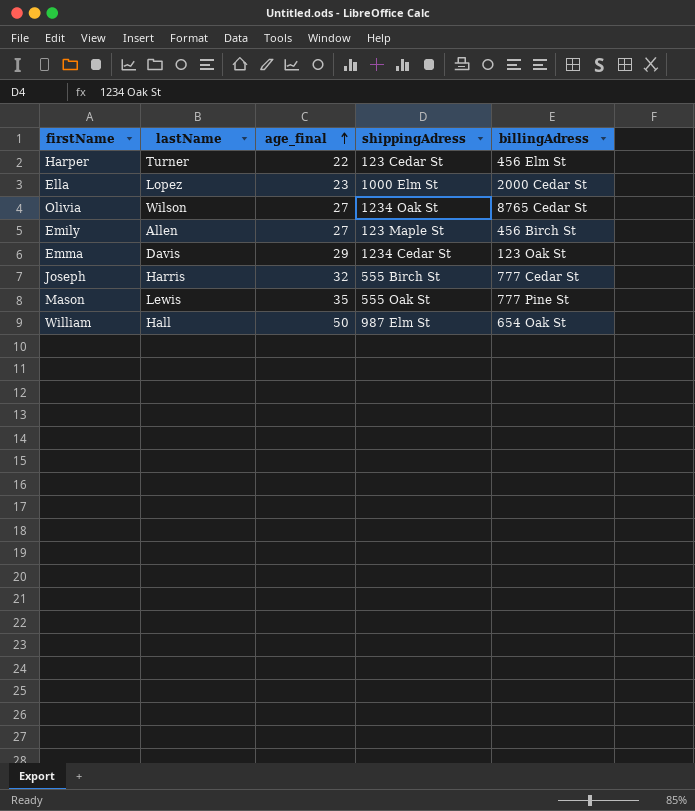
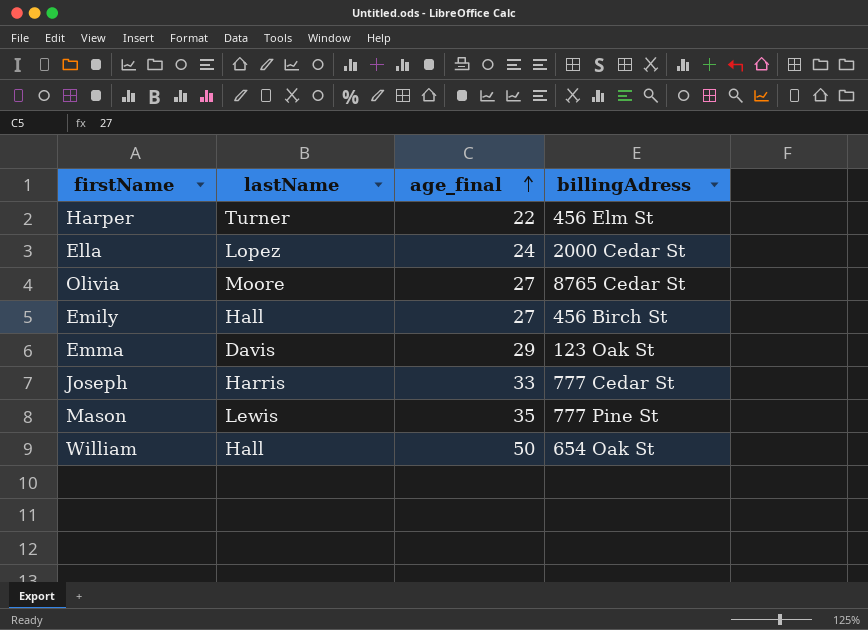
column shippingAdress | position: 4 -> none
Ella | age_final: 23 -> 24
Olivia | lastName: Wilson -> Moore
Emily | lastName: Allen -> Hall
Joseph | age_final: 32 -> 33

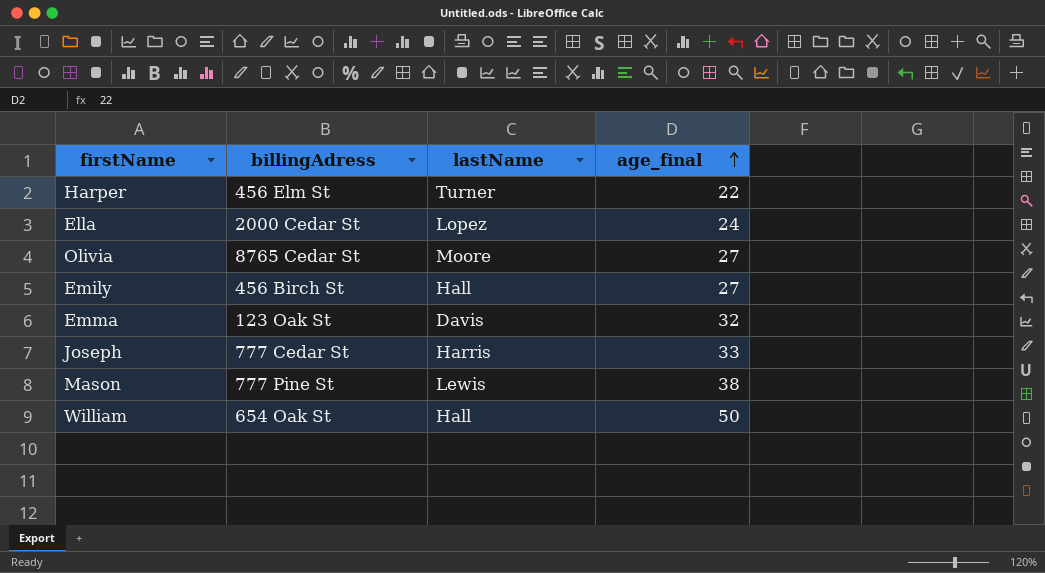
column billingAdress | position: 4 -> 2
Emma | age_final: 29 -> 32
Mason | age_final: 35 -> 38

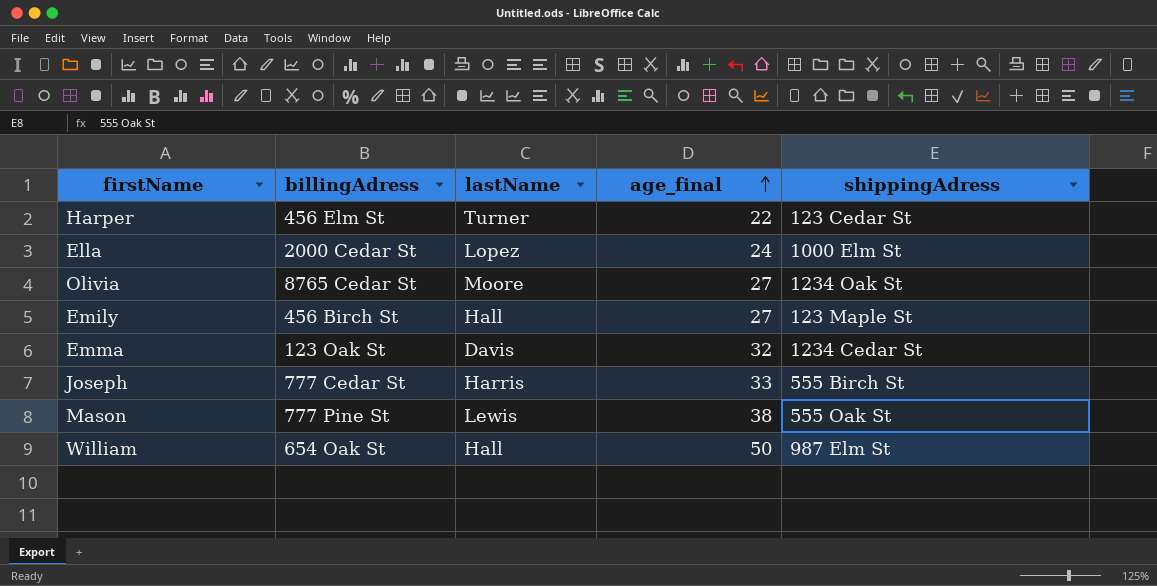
column shippingAdress | position: none -> 5

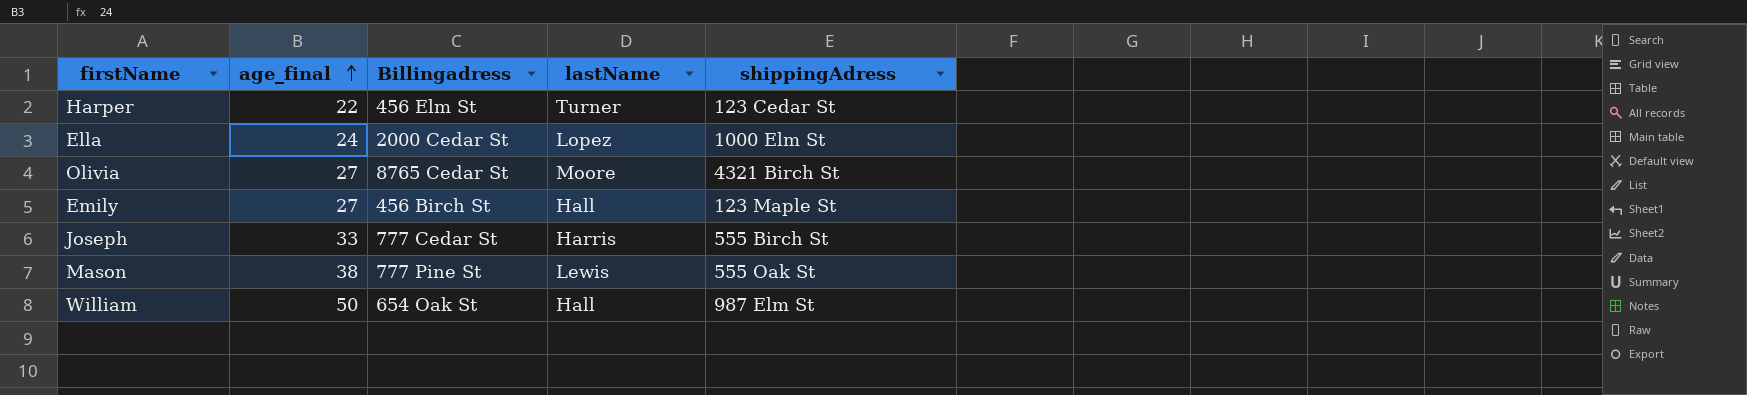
column age_final | position: 4 -> 2
column name: billingAdress -> Billingadress
row Emma: 123 Oak St | Davis | 32 | 1234 Cedar St -> none
Olivia | shippingAdress: 1234 Oak St -> 4321 Birch St

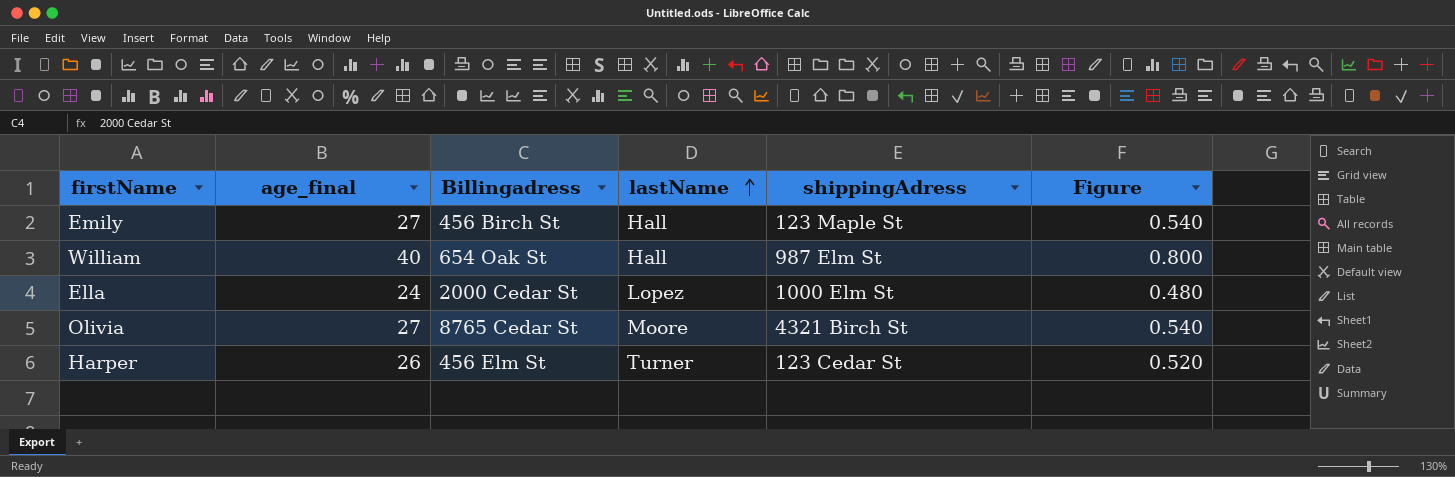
row order: age_final ascending -> lastName ascending
column Figure | formula: none -> [age_final] * 0.02
row Joseph: 33 | 777 Cedar St | Harris | 555 Birch St -> none
row Mason: 38 | 777 Pine St | Lewis | 555 Oak St -> none
William | age_final: 50 -> 40
Harper | age_final: 22 -> 26

